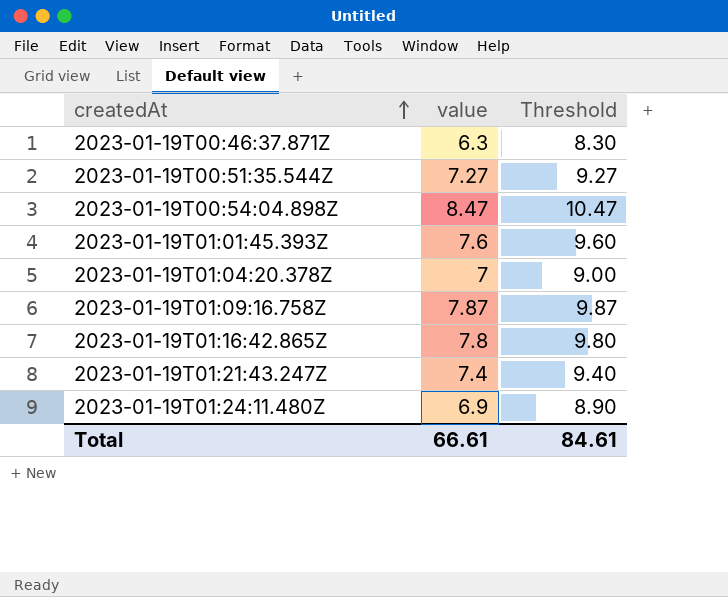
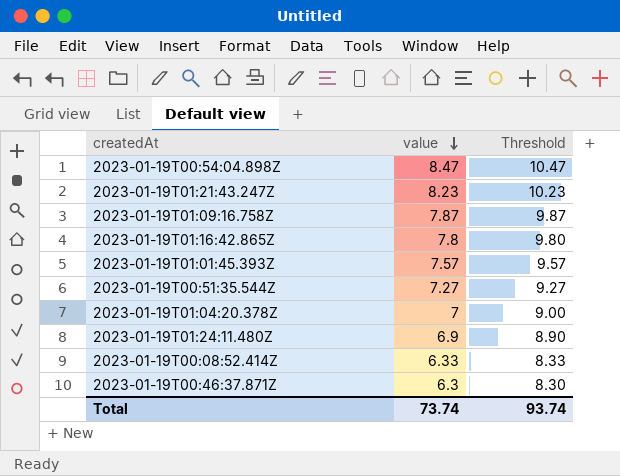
row order: createdAt ascending -> value descending
2023-01-19T01:21:43.247Z | value: 7.4 -> 8.23
2023-01-19T01:21:43.247Z | Threshold: 9.40 -> 10.23
2023-01-19T01:01:45.393Z | value: 7.6 -> 7.57
2023-01-19T01:01:45.393Z | Threshold: 9.60 -> 9.57
row 2023-01-19T00:08:52.414Z: none -> 6.33 | 8.33
Total | value: 66.61 -> 73.74
Total | Threshold: 84.61 -> 93.74

